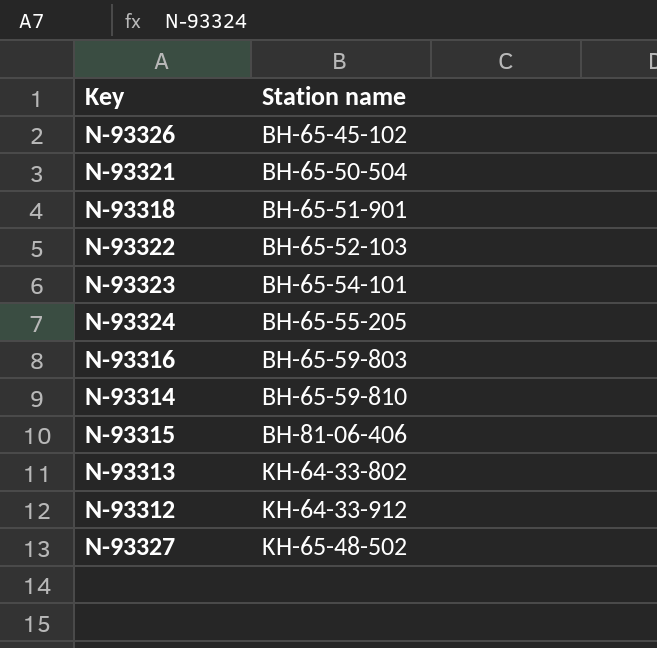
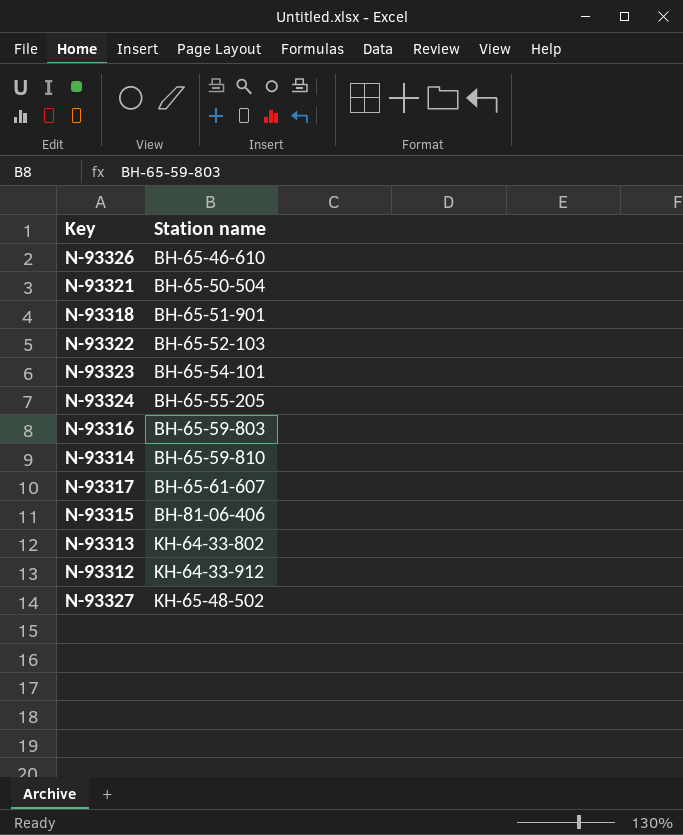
N-93326 | Station name: BH-65-45-102 -> BH-65-46-610
row N-93317: none -> BH-65-61-607

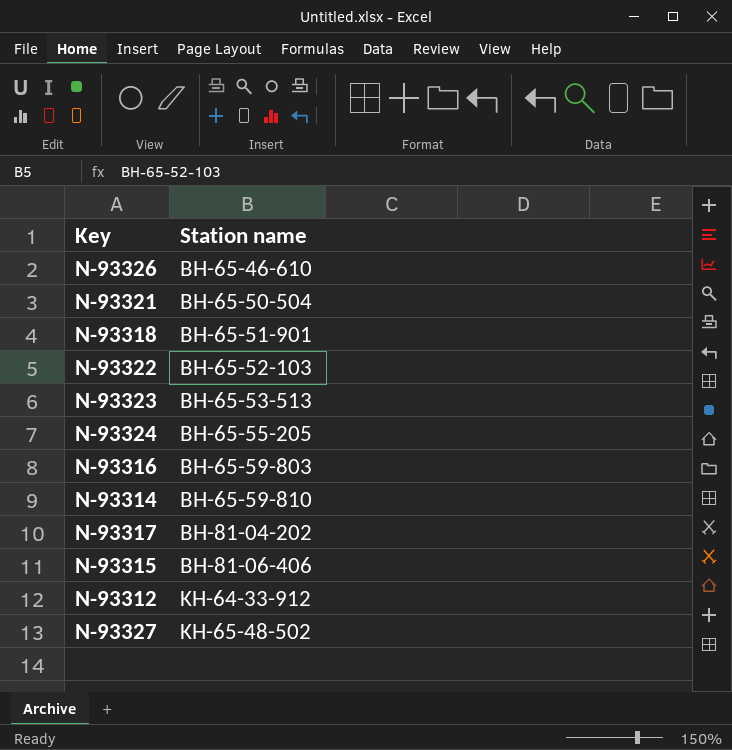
row N-93313: KH-64-33-802 -> none
N-93323 | Station name: BH-65-54-101 -> BH-65-53-513
N-93317 | Station name: BH-65-61-607 -> BH-81-04-202

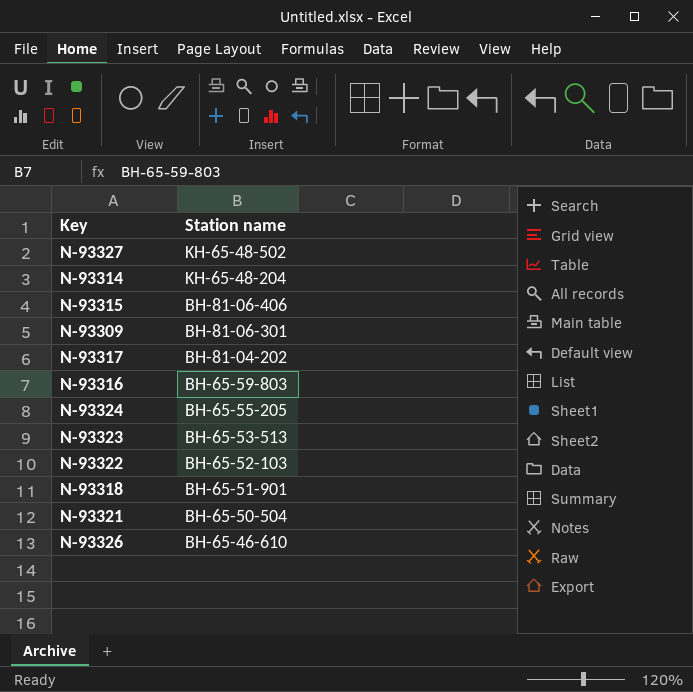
row order: Station name ascending -> Station name descending
row N-93312: KH-64-33-912 -> none
N-93314 | Station name: BH-65-59-810 -> KH-65-48-204
row N-93309: none -> BH-81-06-301

